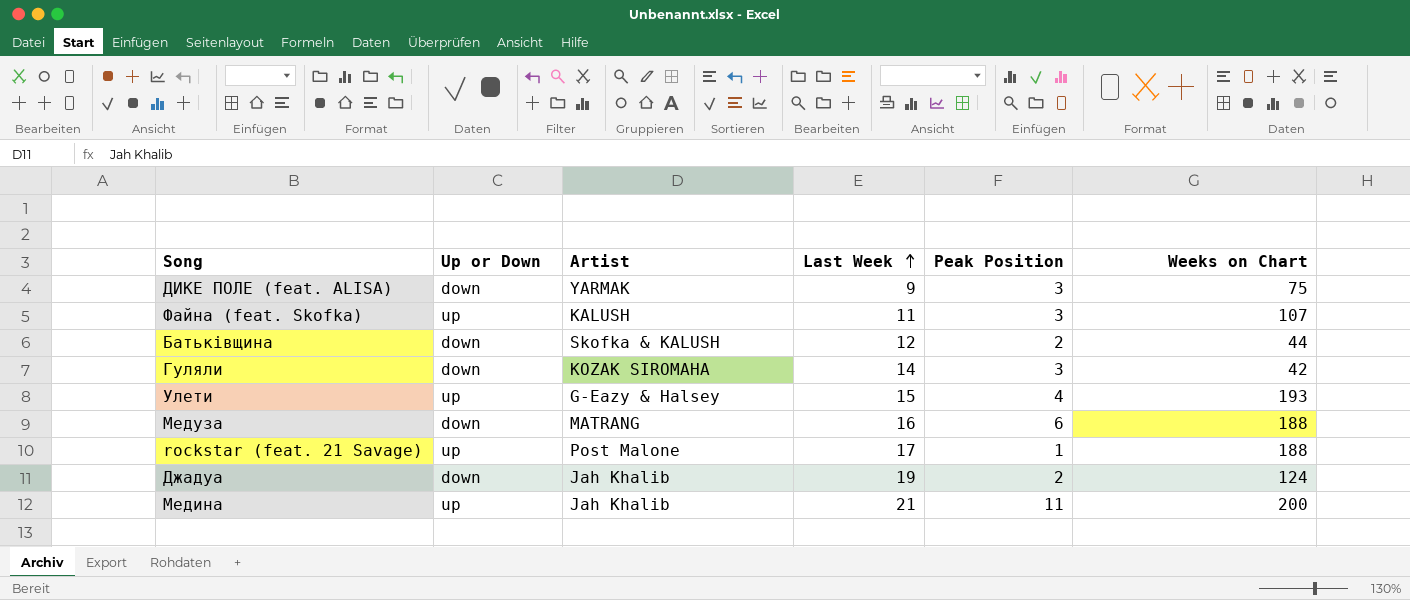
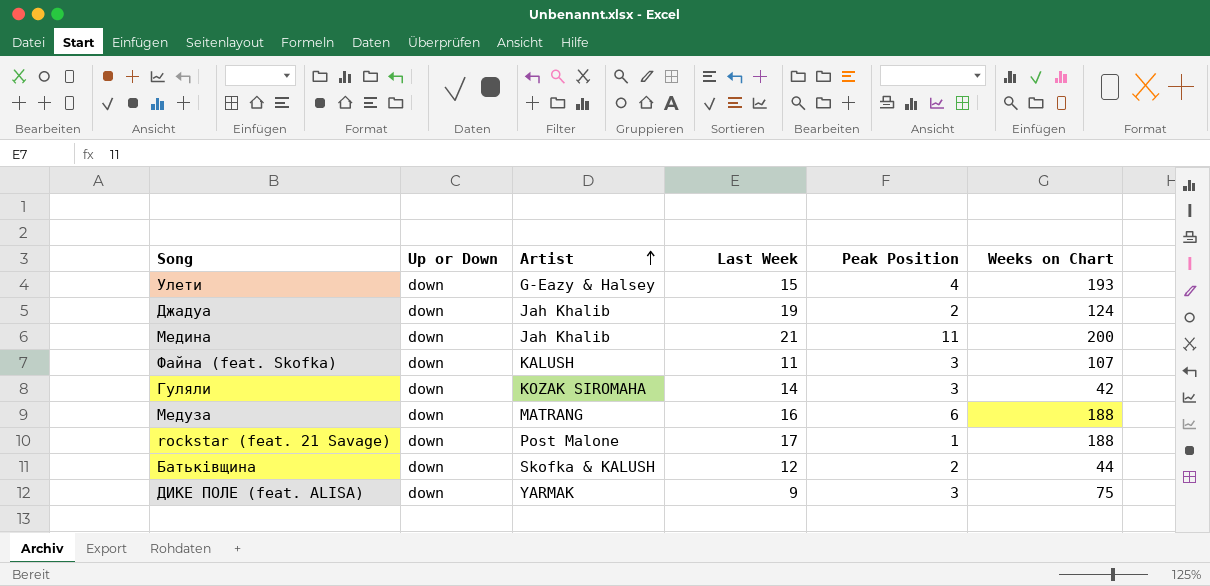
row order: Last Week ascending -> Artist ascending
Улети | Up or Down: up -> down
Медина | Up or Down: up -> down
Файна (feat. Skofka) | Up or Down: up -> down
rockstar (feat. 21 Savage) | Up or Down: up -> down

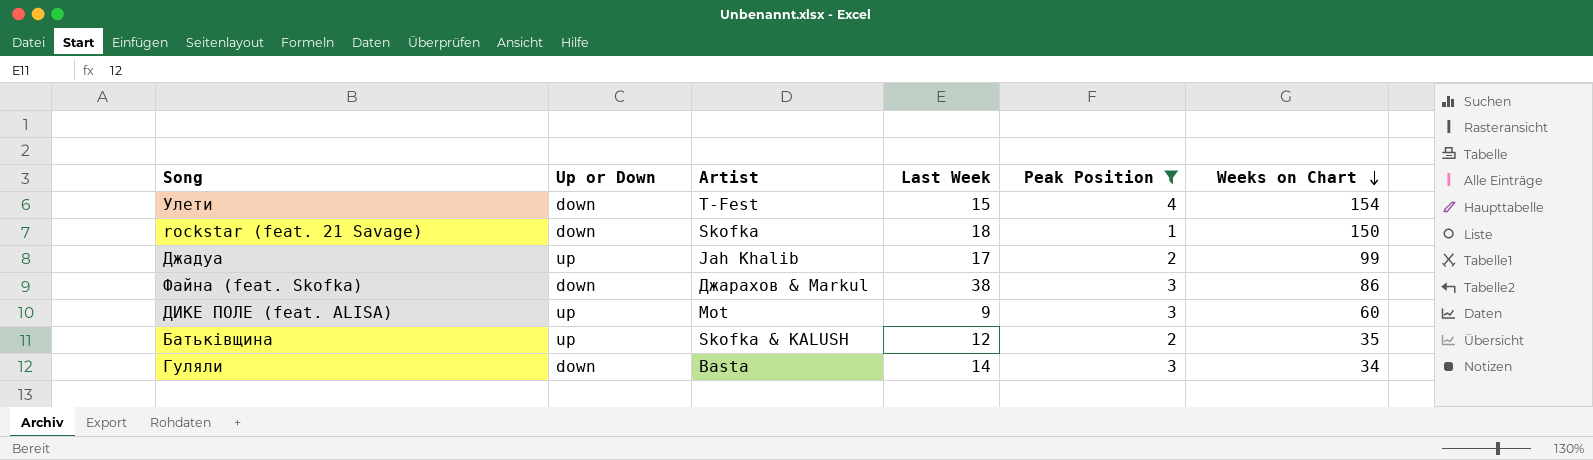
filter: none -> Peak Position <= 4
row order: Artist ascending -> Weeks on Chart descending
Улети | Artist: G-Eazy & Halsey -> T-Fest
Улети | Weeks on Chart: 193 -> 154
rockstar (feat. 21 Savage) | Artist: Post Malone -> Skofka
rockstar (feat. 21 Savage) | Last Week: 17 -> 18
rockstar (feat. 21 Savage) | Weeks on Chart: 188 -> 150
Джадуа | Up or Down: down -> up
Джадуа | Last Week: 19 -> 17
Джадуа | Weeks on Chart: 124 -> 99
Файна (feat. Skofka) | Artist: KALUSH -> Джарахов & Markul
Файна (feat. Skofka) | Last Week: 11 -> 38
Файна (feat. Skofka) | Weeks on Chart: 107 -> 86
ДИКЕ ПОЛЕ (feat. ALISA) | Up or Down: down -> up
ДИКЕ ПОЛЕ (feat. ALISA) | Artist: YARMAK -> Mot
ДИКЕ ПОЛЕ (feat. ALISA) | Weeks on Chart: 75 -> 60
Батьківщина | Up or Down: down -> up
Батьківщина | Weeks on Chart: 44 -> 35
Гуляли | Artist: KOZAK SIROMAHA -> Basta
Гуляли | Weeks on Chart: 42 -> 34

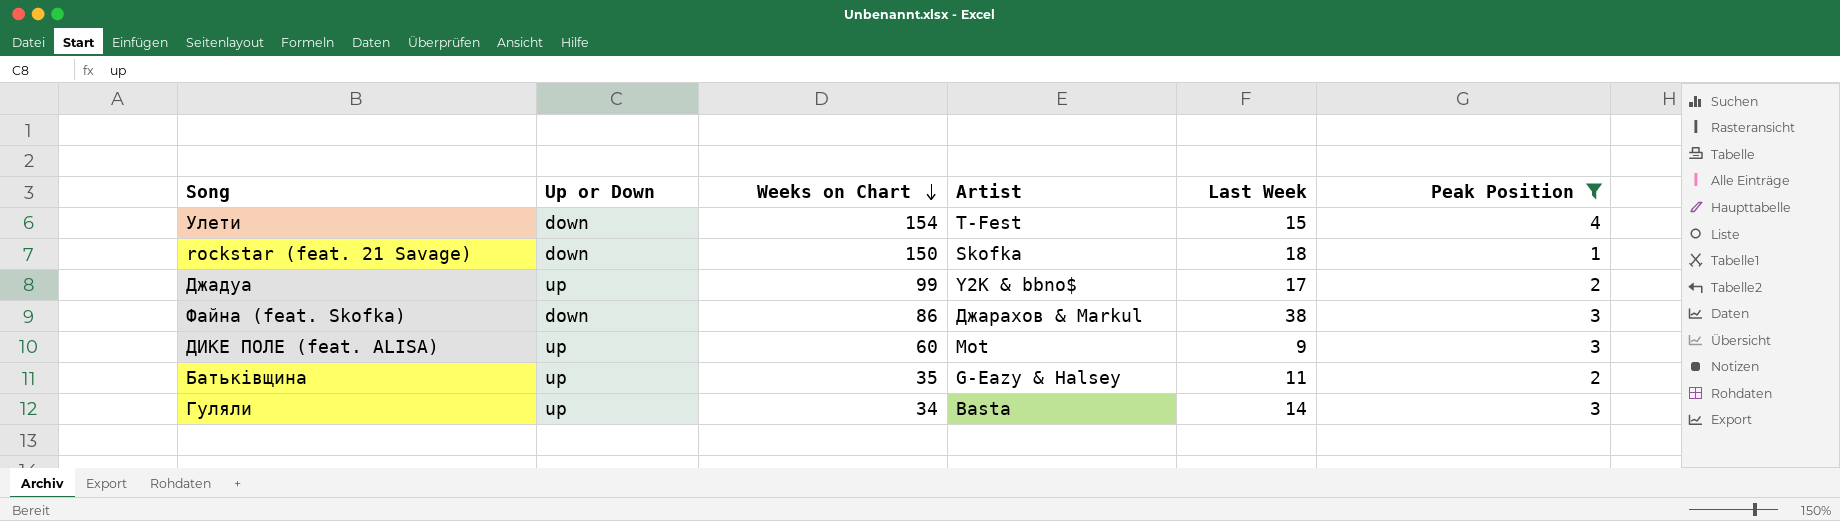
column Weeks on Chart | position: 6 -> 3
Джадуа | Artist: Jah Khalib -> Y2K & bbno$
Батьківщина | Artist: Skofka & KALUSH -> G-Eazy & Halsey
Батьківщина | Last Week: 12 -> 11
Гуляли | Up or Down: down -> up

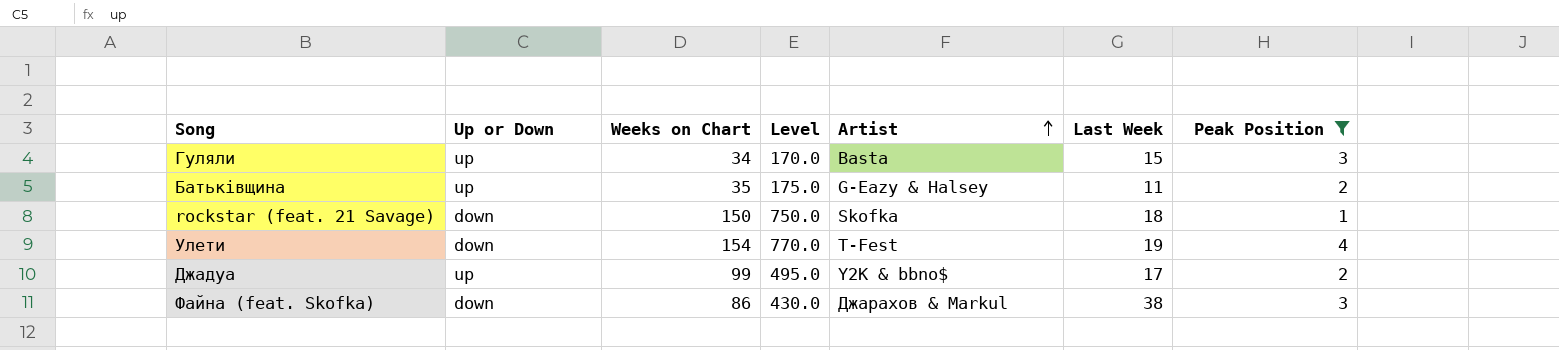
row order: Weeks on Chart descending -> Artist ascending
column Level | formula: none -> [Weeks on Chart] * 5
row ДИКЕ ПОЛЕ (feat. ALISA): up | 60 | Mot | 9 | 3 -> none
Гуляли | Last Week: 14 -> 15
Улети | Last Week: 15 -> 19

